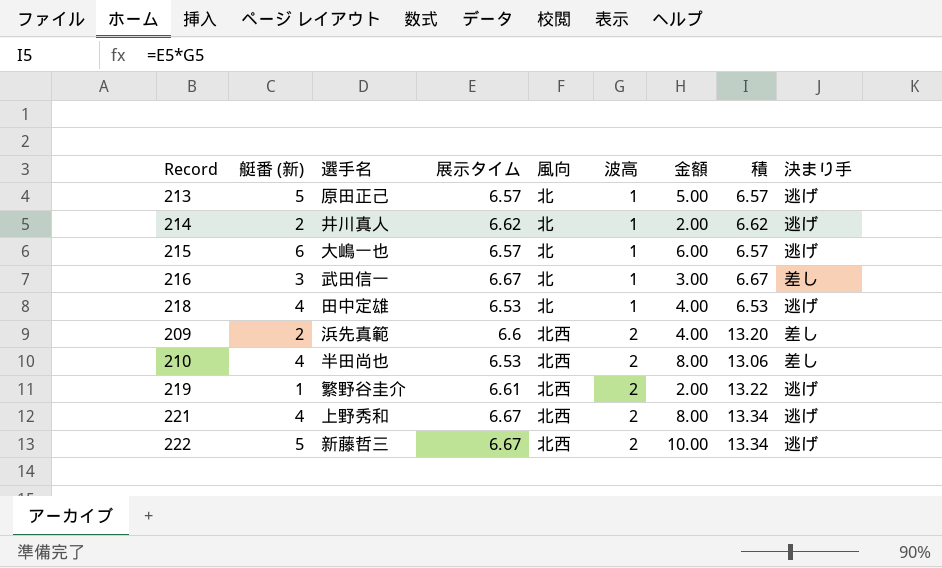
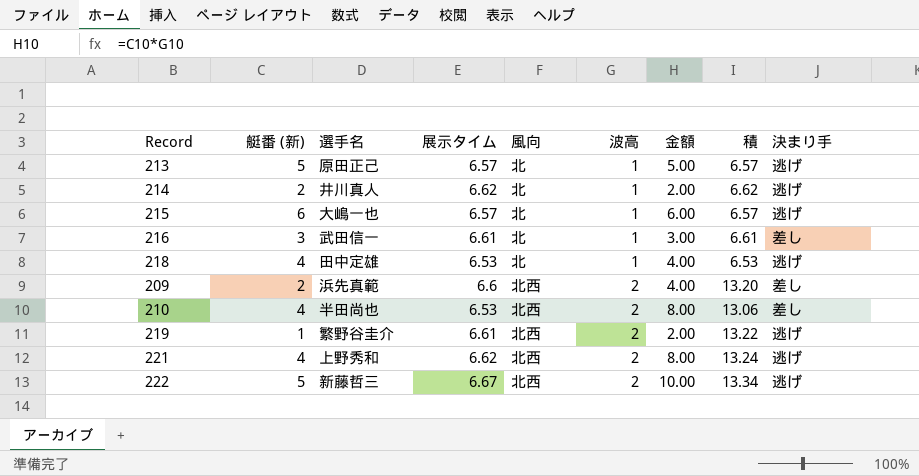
216 | 展示タイム: 6.67 -> 6.61
216 | 積: 6.67 -> 6.61
221 | 展示タイム: 6.67 -> 6.62
221 | 積: 13.34 -> 13.24

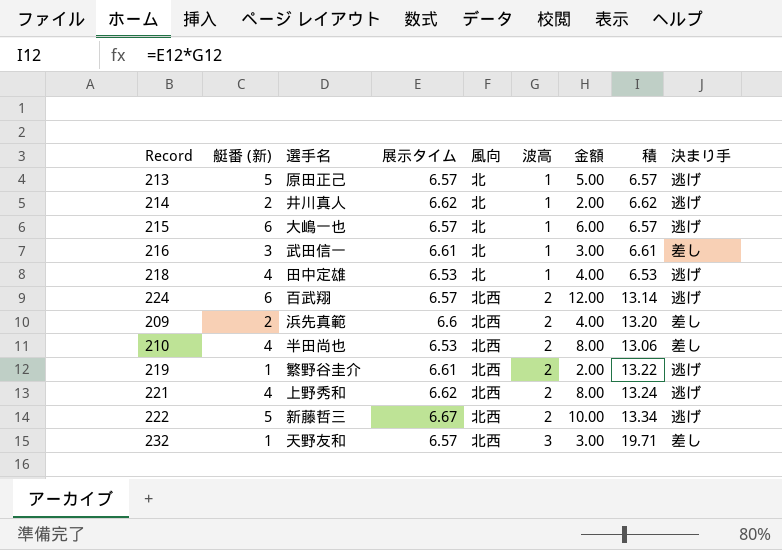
row 224: none -> 6 | 百武翔 | 6.57 | 北西 | 2 | 12.00 | 13.14 | 逃げ
row 232: none -> 1 | 天野友和 | 6.57 | 北西 | 3 | 3.00 | 19.71 | 差し

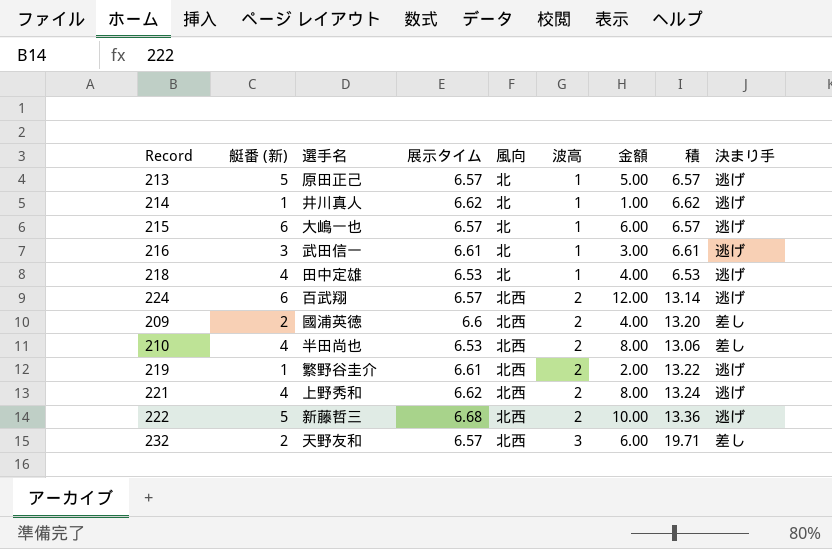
214 | 艇番 (新): 2 -> 1
214 | 金額: 2.00 -> 1.00
216 | 決まり手: 差し -> 逃げ
209 | 選手名: 浜先真範 -> 國浦英徳
222 | 展示タイム: 6.67 -> 6.68
222 | 積: 13.34 -> 13.36
232 | 艇番 (新): 1 -> 2
232 | 金額: 3.00 -> 6.00

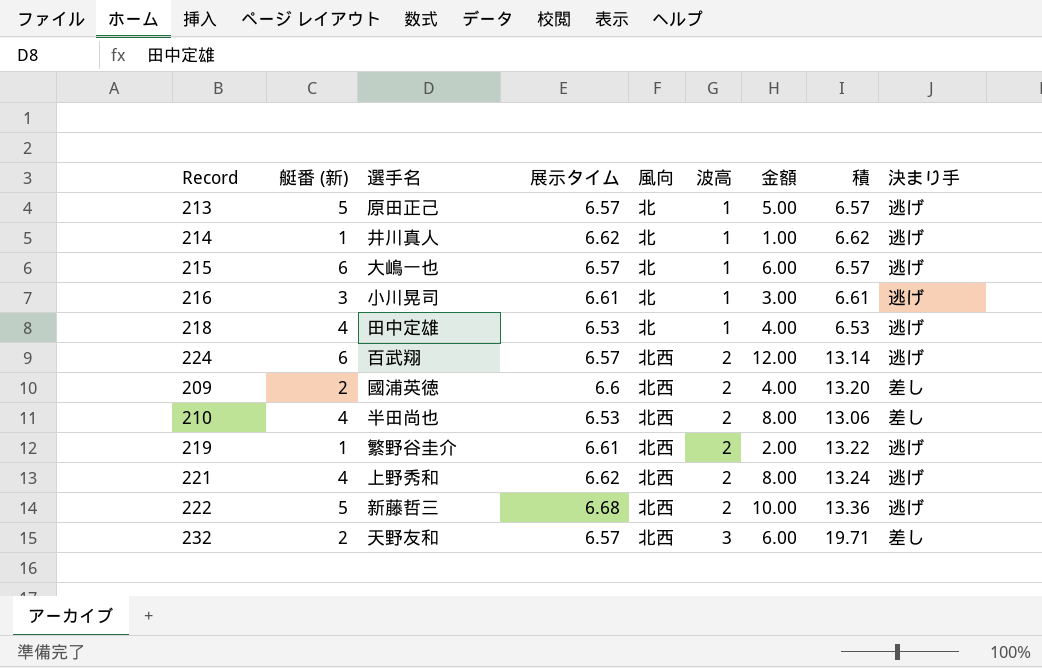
216 | 選手名: 武田信一 -> 小川晃司

